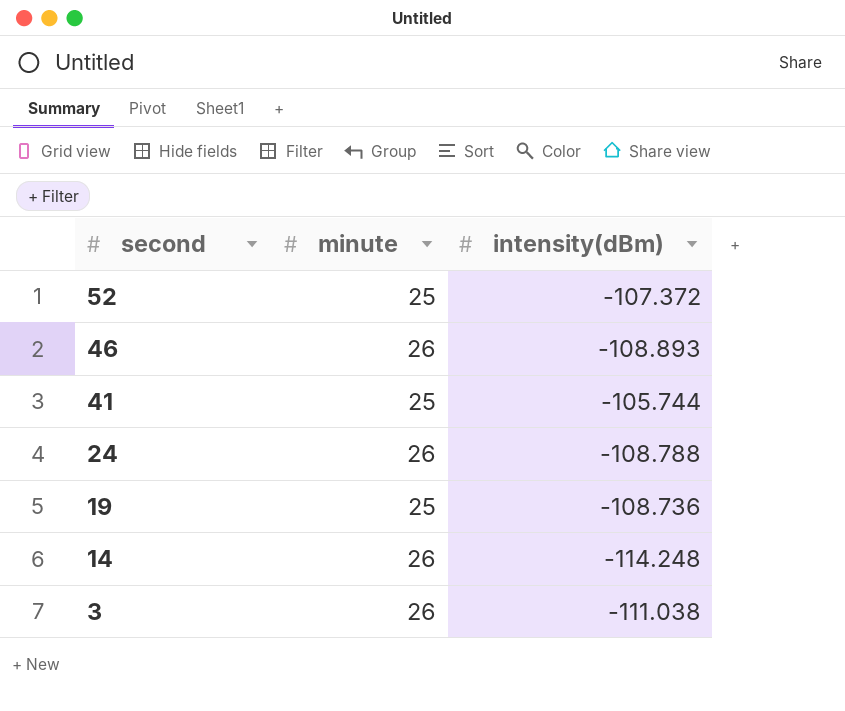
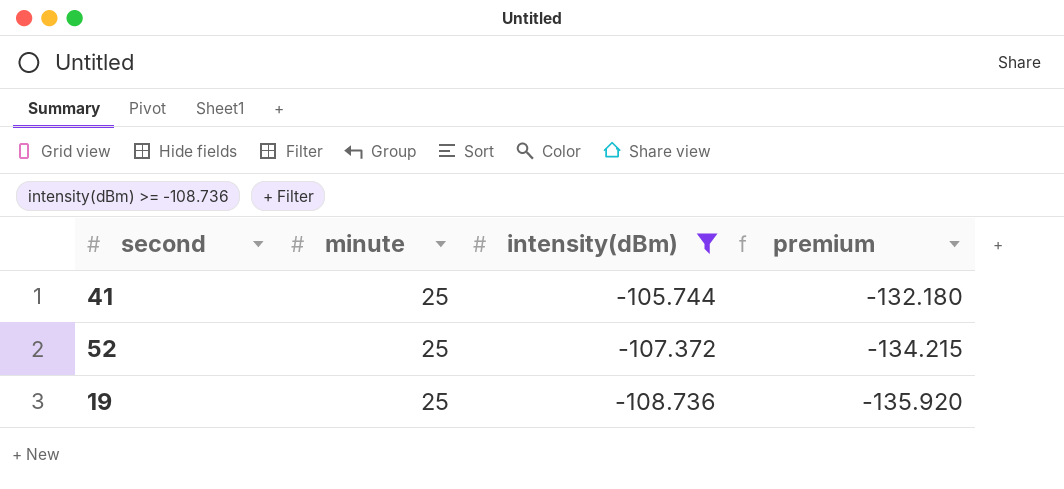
filter: none -> intensity(dBm) >= -108.736
row order: second descending -> intensity(dBm) descending
column premium | formula: none -> [intensity(dBm)] * 1.25

